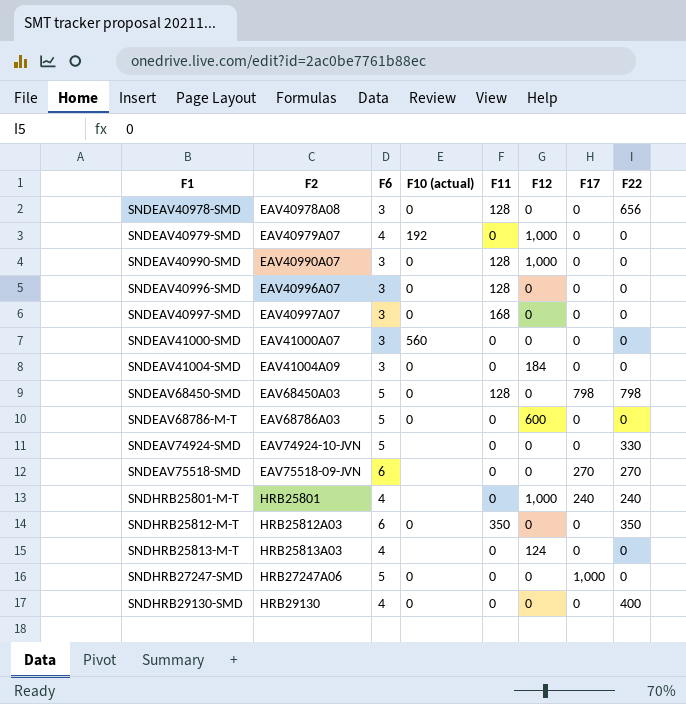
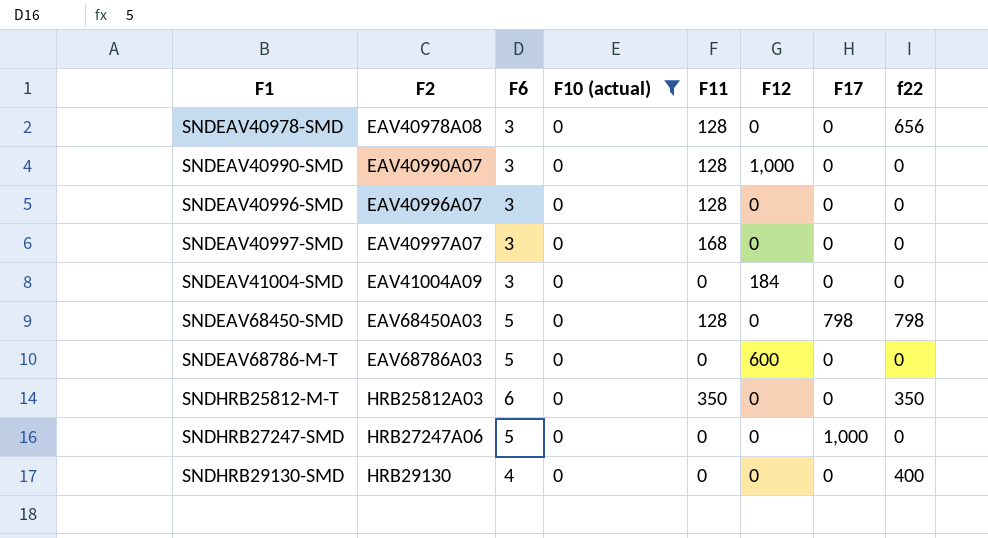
filter: none -> F10 (actual) = 0
column name: F22 -> f22

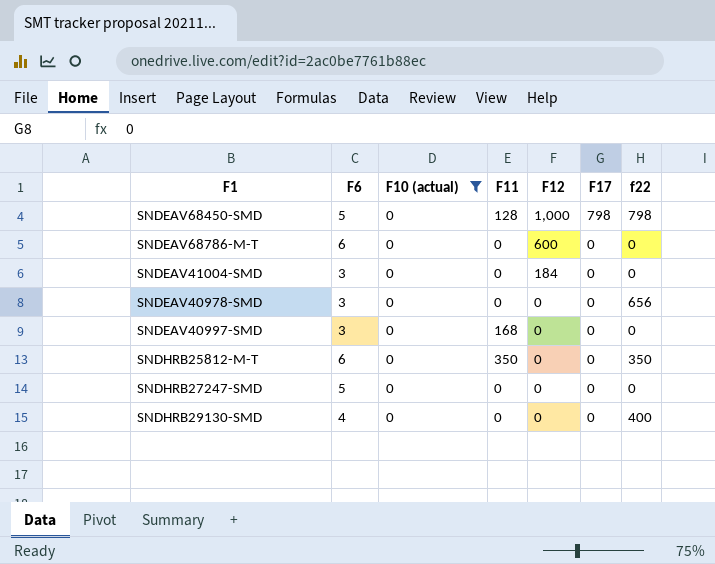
row order: F1 ascending -> F12 descending
column F2 | position: 2 -> none
row SNDEAV40990-SMD: EAV40990A07 | 3 | 0 | 128 | 1,000 | 0 | 0 -> none
row SNDEAV40996-SMD: EAV40996A07 | 3 | 0 | 128 | 0 | 0 | 0 -> none
SNDEAV68450-SMD | F12: 0 -> 1,000
SNDEAV68786-M-T | F6: 5 -> 6
SNDEAV40978-SMD | F11: 128 -> 0
SNDHRB27247-SMD | F17: 1,000 -> 0

